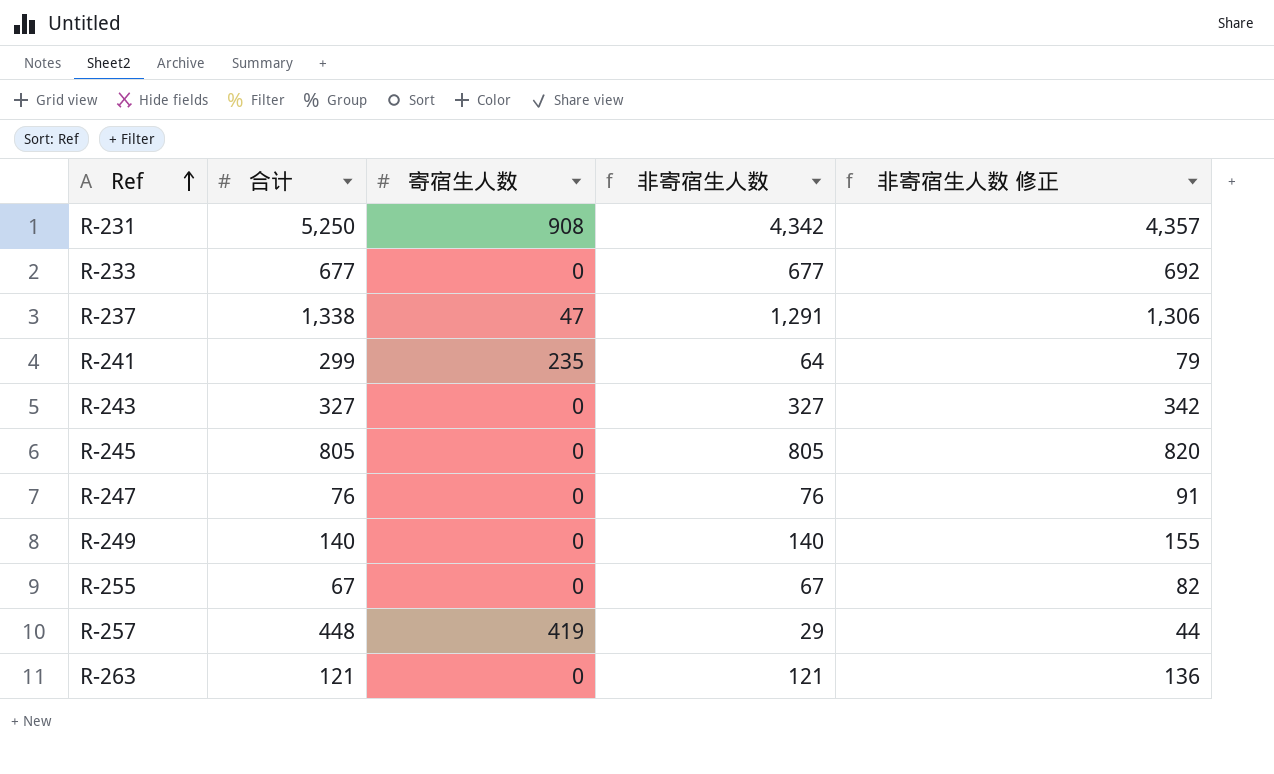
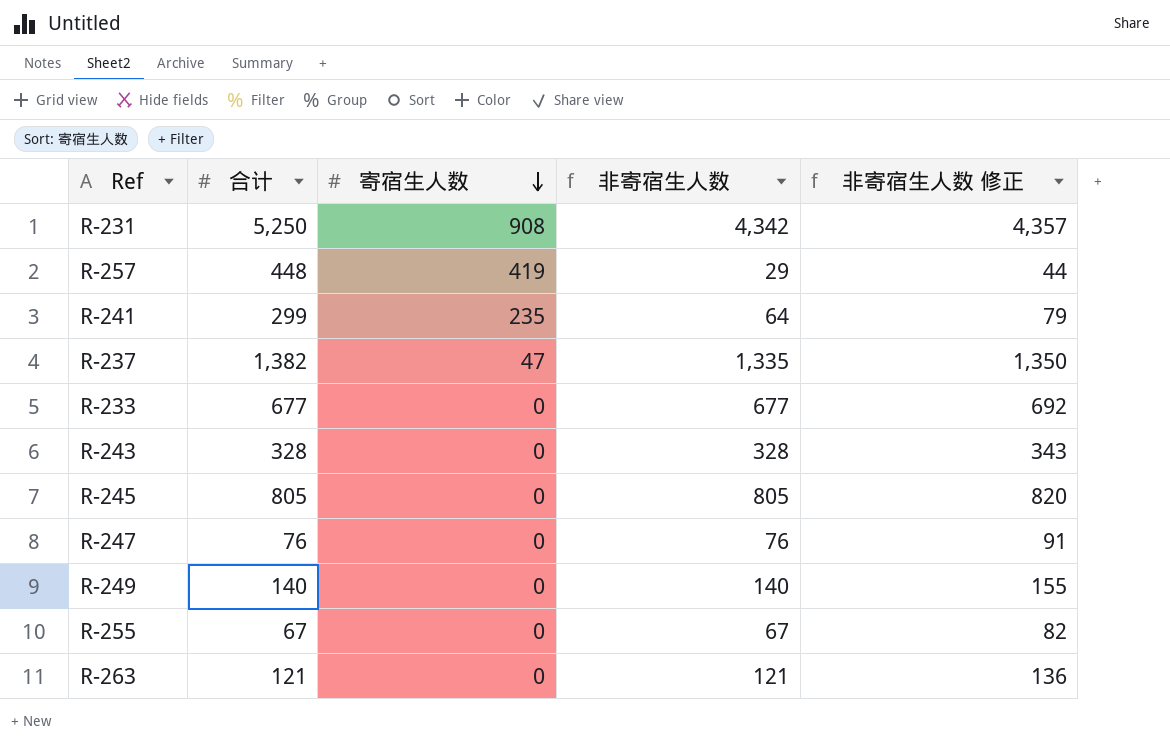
row order: Ref ascending -> 寄宿生人数 descending
R-237 | 合计: 1,338 -> 1,382
R-237 | 非寄宿生人数: 1,291 -> 1,335
R-237 | 非寄宿生人数 修正: 1,306 -> 1,350
R-243 | 合计: 327 -> 328
R-243 | 非寄宿生人数: 327 -> 328
R-243 | 非寄宿生人数 修正: 342 -> 343

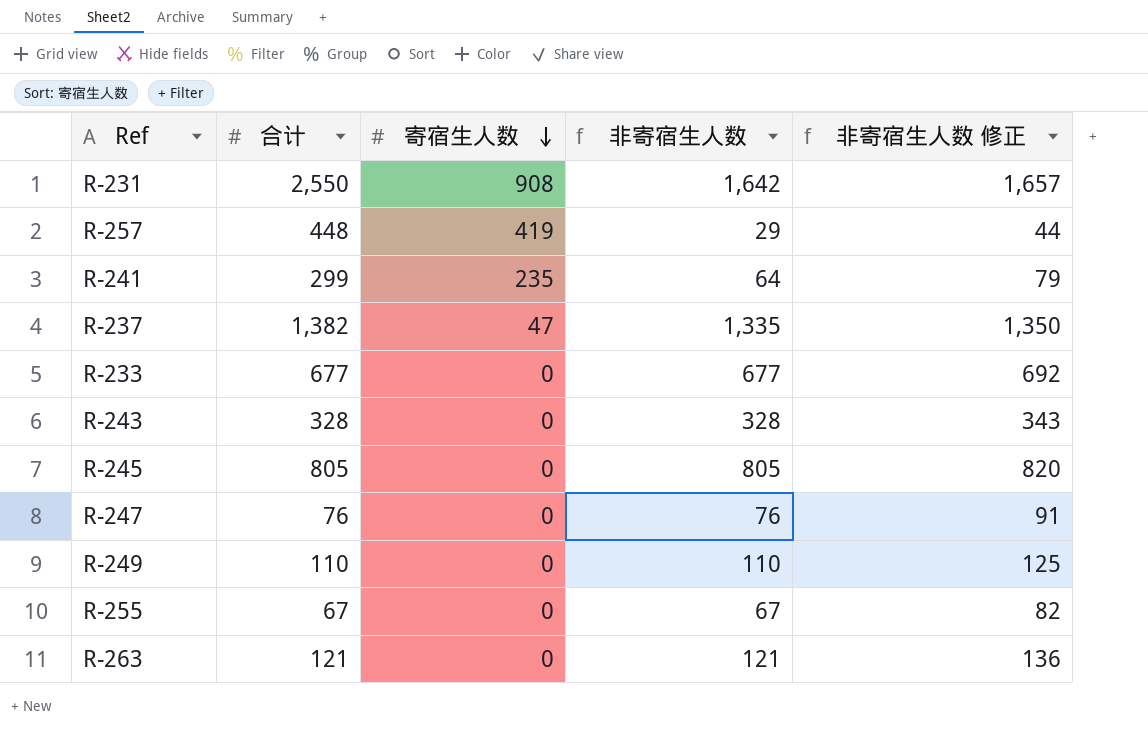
R-231 | 合计: 5,250 -> 2,550
R-231 | 非寄宿生人数: 4,342 -> 1,642
R-231 | 非寄宿生人数 修正: 4,357 -> 1,657
R-249 | 合计: 140 -> 110
R-249 | 非寄宿生人数: 140 -> 110
R-249 | 非寄宿生人数 修正: 155 -> 125

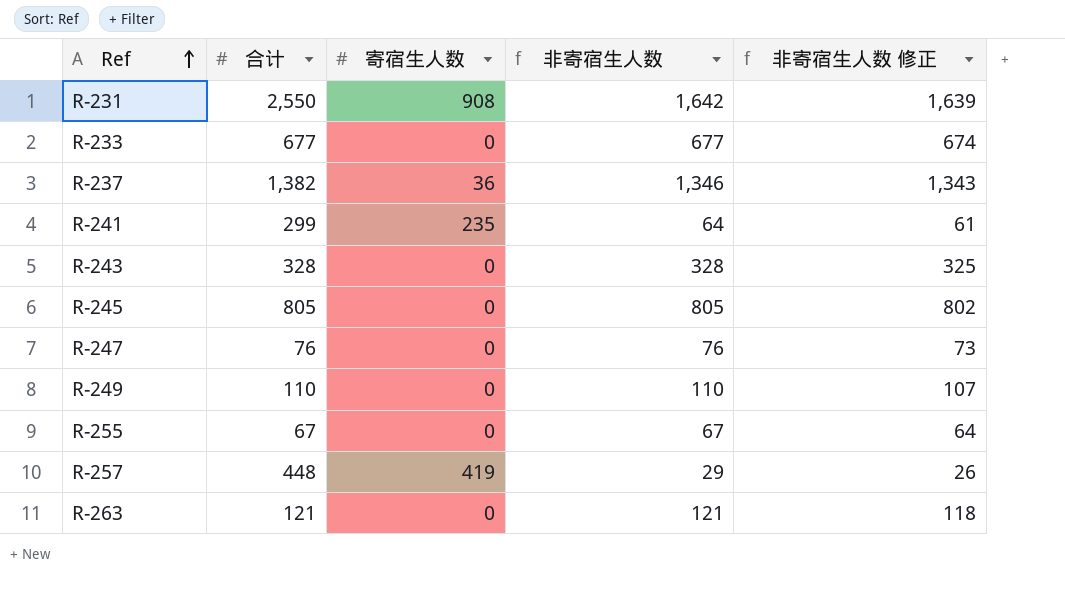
row order: 寄宿生人数 descending -> Ref ascending
column 非寄宿生人数 修正 | formula: [非寄宿生人数] + 15 -> [非寄宿生人数] - 3
R-237 | 寄宿生人数: 47 -> 36
R-237 | 非寄宿生人数: 1,335 -> 1,346

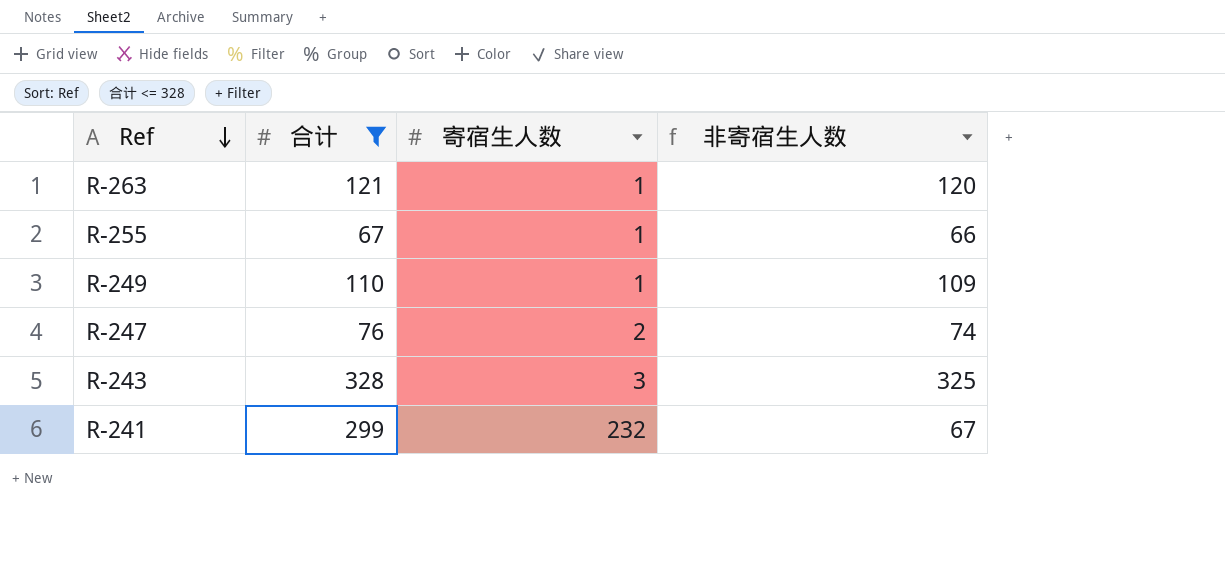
filter: none -> 合计 <= 328
row order: Ref ascending -> Ref descending
column 非寄宿生人数 修正 | formula: [非寄宿生人数] - 3 -> none
R-263 | 寄宿生人数: 0 -> 1
R-263 | 非寄宿生人数: 121 -> 120
R-255 | 寄宿生人数: 0 -> 1
R-255 | 非寄宿生人数: 67 -> 66
R-249 | 寄宿生人数: 0 -> 1
R-249 | 非寄宿生人数: 110 -> 109
R-247 | 寄宿生人数: 0 -> 2
R-247 | 非寄宿生人数: 76 -> 74
R-243 | 寄宿生人数: 0 -> 3
R-243 | 非寄宿生人数: 328 -> 325
R-241 | 寄宿生人数: 235 -> 232
R-241 | 非寄宿生人数: 64 -> 67

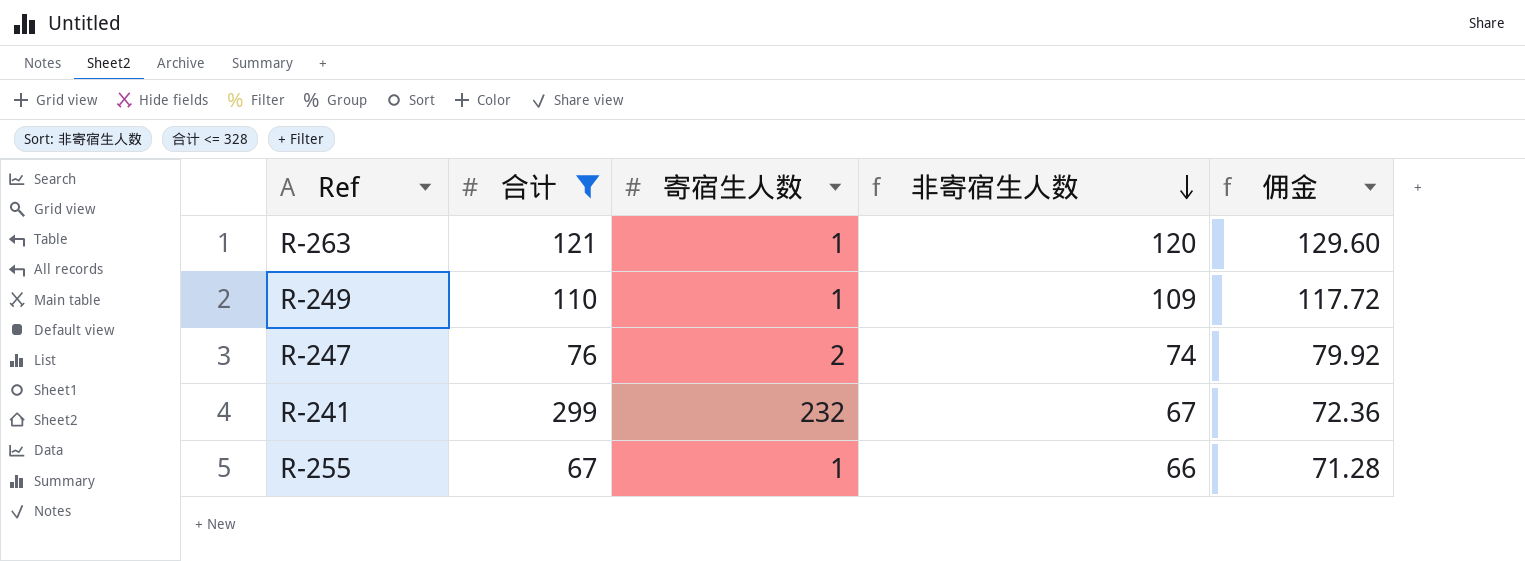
row order: Ref descending -> 非寄宿生人数 descending
column 佣金 | formula: none -> [非寄宿生人数] * 1.08
row R-243: 328 | 3 | 325 -> none

